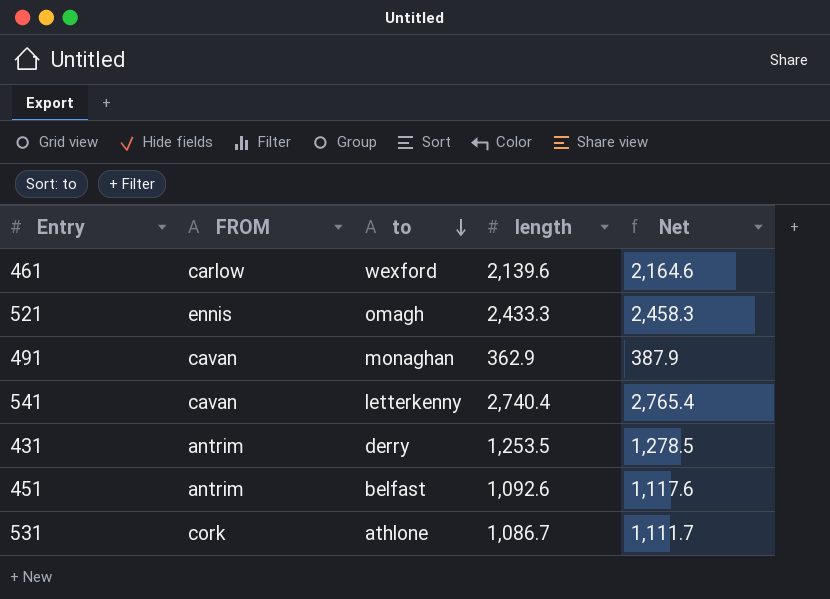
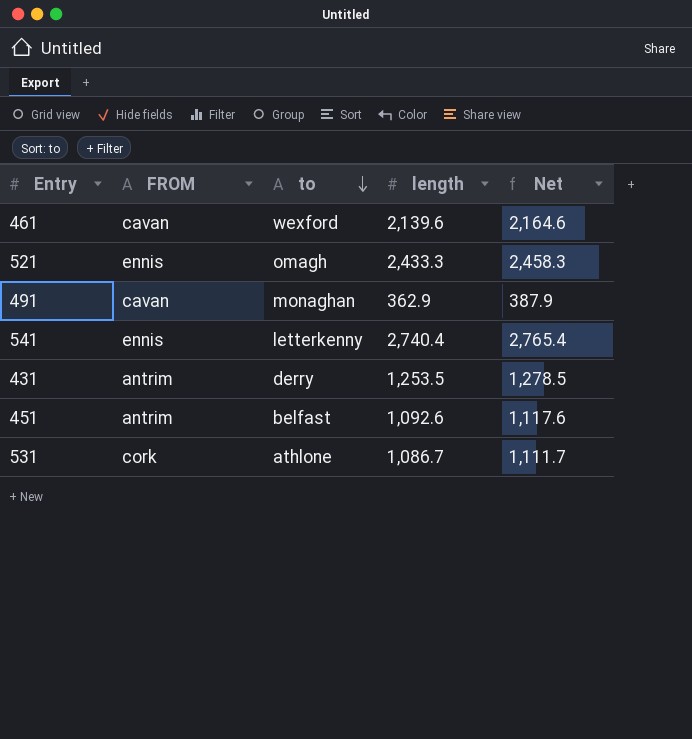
461 | FROM: carlow -> cavan
541 | FROM: cavan -> ennis

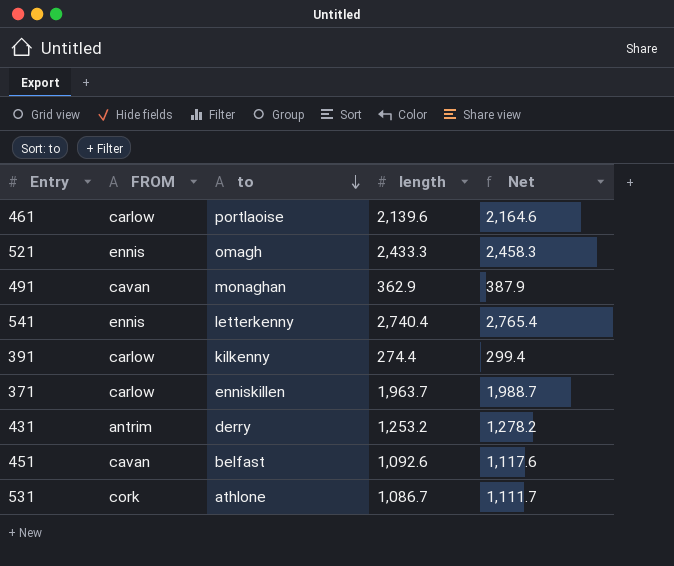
461 | FROM: cavan -> carlow
461 | to: wexford -> portlaoise
row 391: none -> carlow | kilkenny | 274.4 | 299.4
row 371: none -> carlow | enniskillen | 1,963.7 | 1,988.7
431 | length: 1,253.5 -> 1,253.2
431 | Net: 1,278.5 -> 1,278.2
451 | FROM: antrim -> cavan

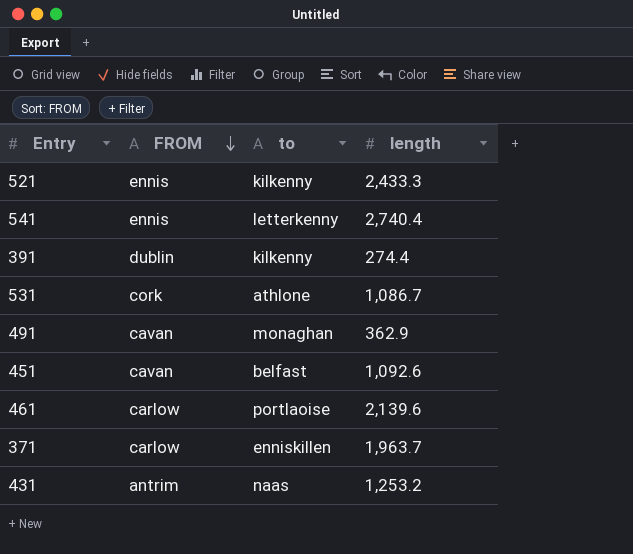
row order: to descending -> FROM descending
column Net | formula: [length] + 25 -> none
521 | to: omagh -> kilkenny
391 | FROM: carlow -> dublin
431 | to: derry -> naas

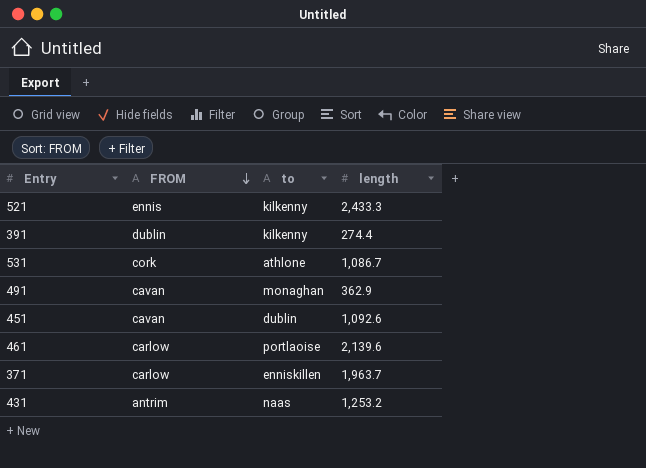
row 541: ennis | letterkenny | 2,740.4 -> none
451 | to: belfast -> dublin

